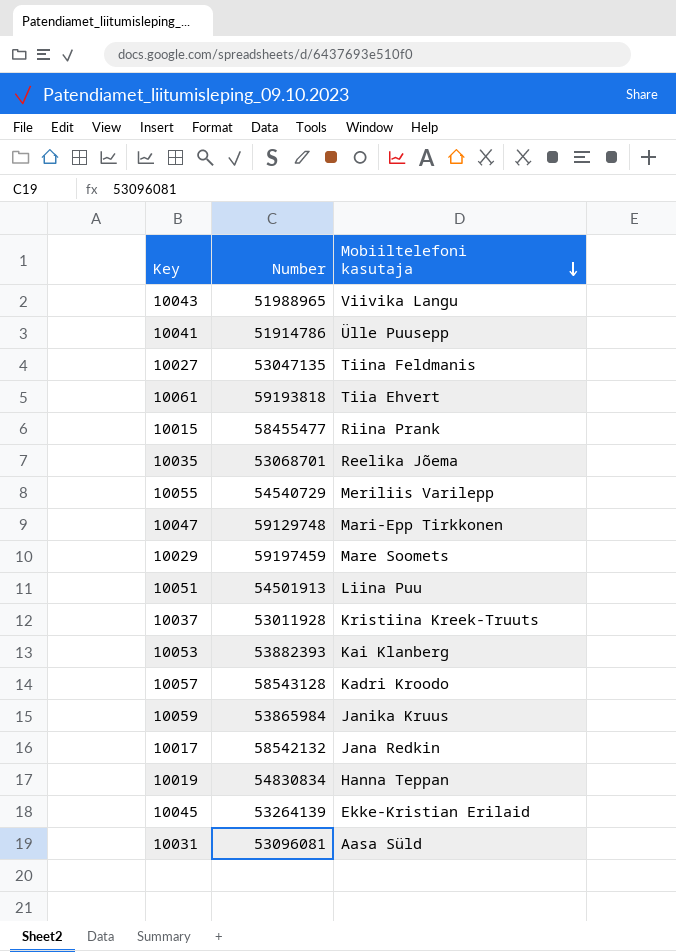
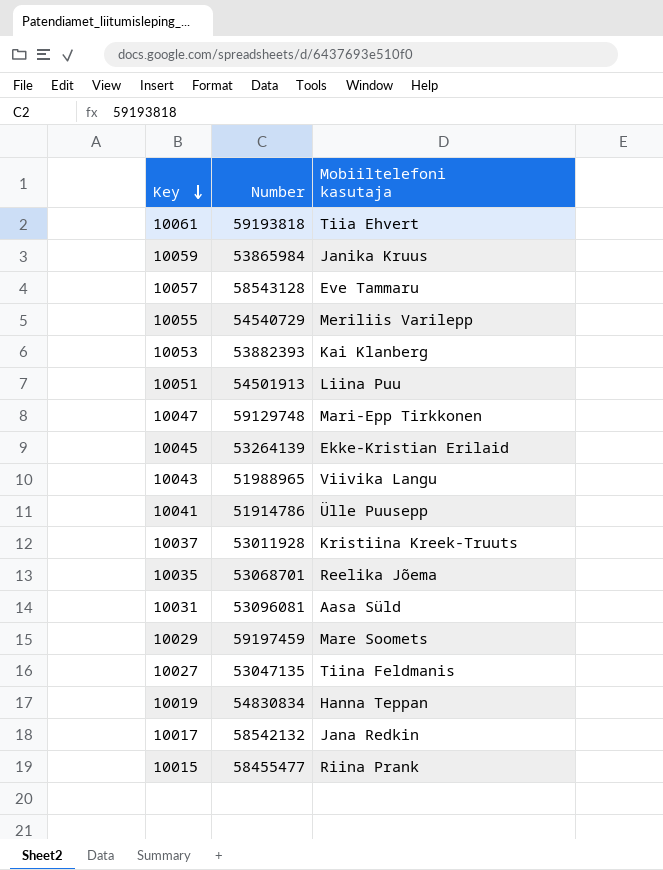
row order: Mobiiltelefoni kasutaja descending -> Key descending
10057 | Mobiiltelefoni kasutaja: Kadri Kroodo -> Eve Tammaru

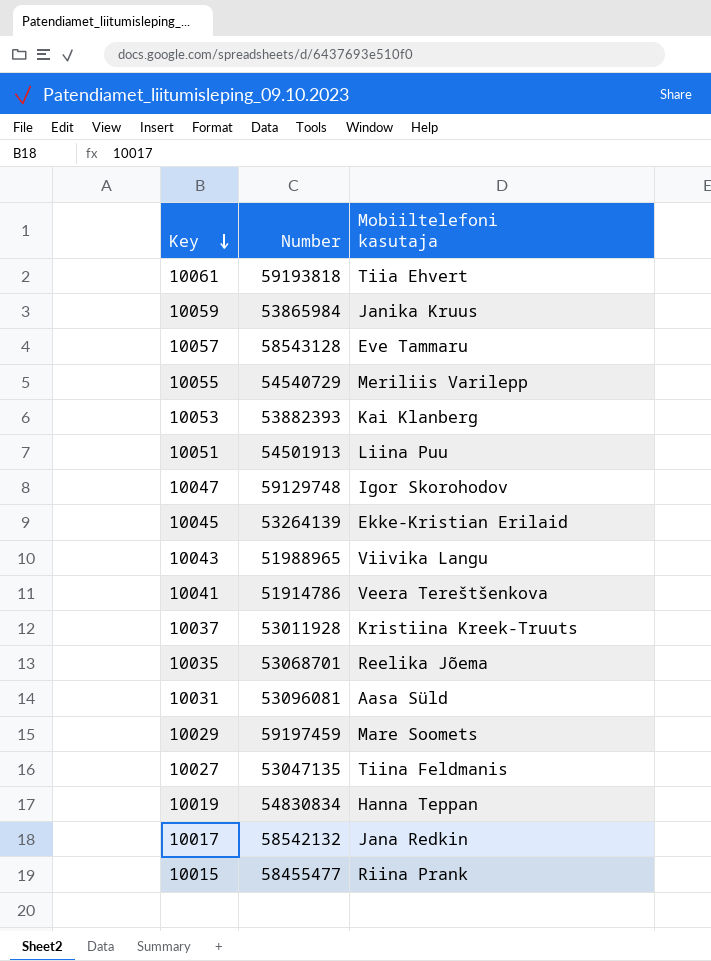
10047 | Mobiiltelefoni kasutaja: Mari-Epp Tirkkonen -> Igor Skorohodov
10041 | Mobiiltelefoni kasutaja: Ülle Puusepp -> Veera Tereštšenkova

